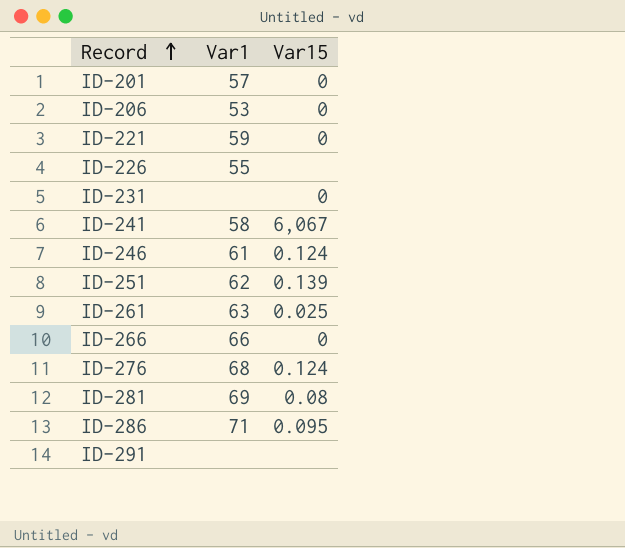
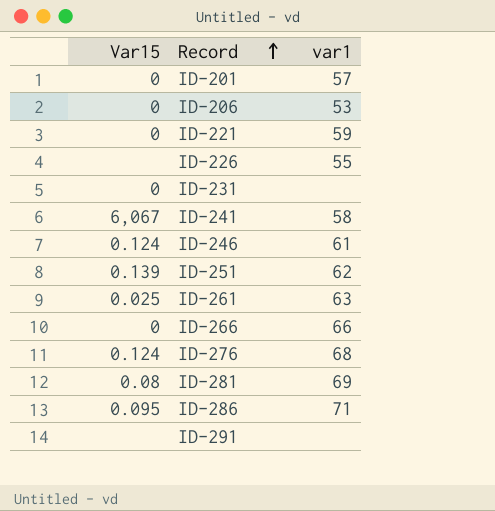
column Var15 | position: 3 -> 1
column name: Var1 -> var1

